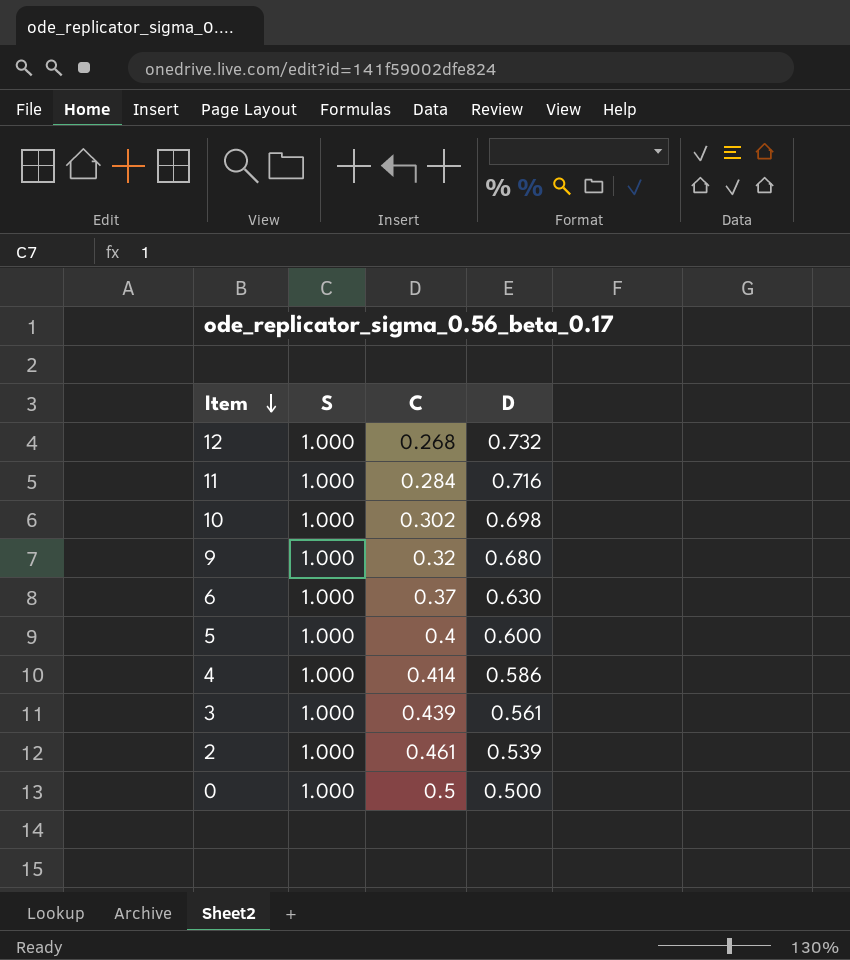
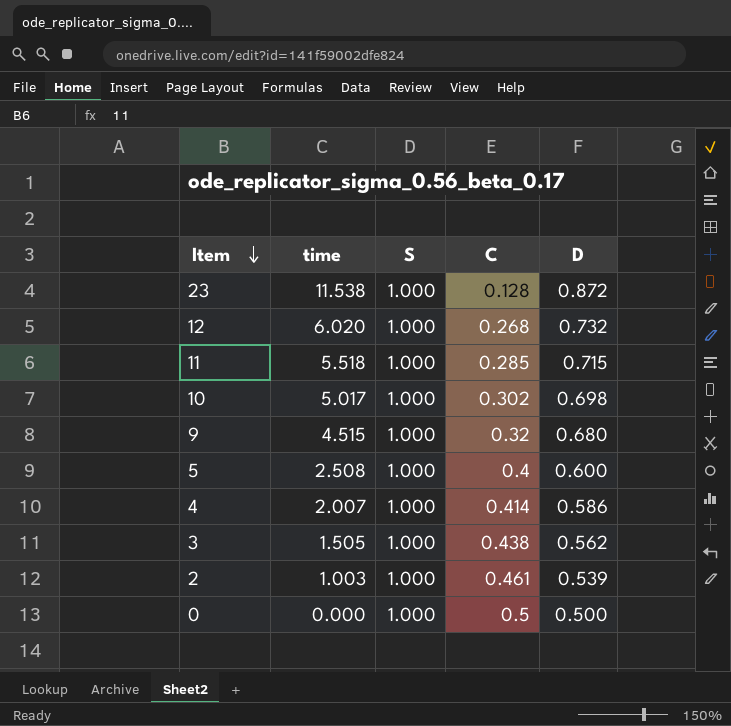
column time | position: none -> 2
row 6: 1.000 | 0.37 | 0.630 -> none
row 23: none -> 11.538 | 1.000 | 0.128 | 0.872
11 | C: 0.284 -> 0.285
11 | D: 0.716 -> 0.715
3 | C: 0.439 -> 0.438
3 | D: 0.561 -> 0.562

